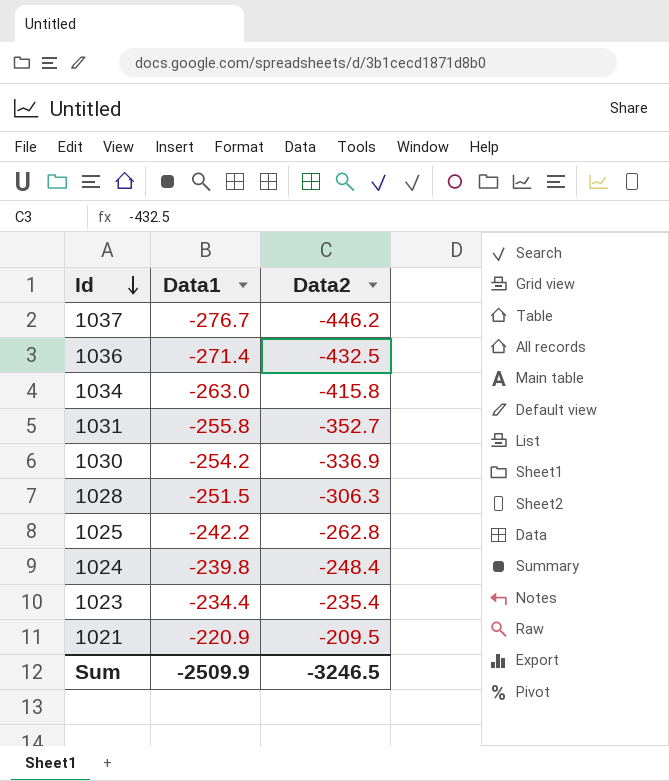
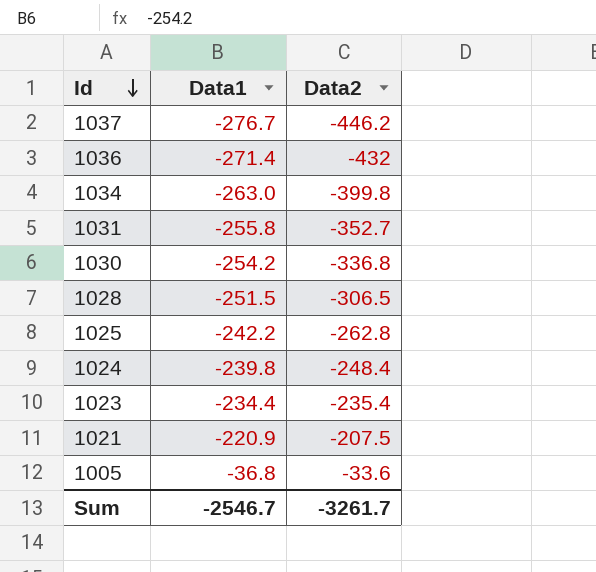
1036 | Data2: -432.5 -> -432
1034 | Data2: -415.8 -> -399.8
1030 | Data2: -336.9 -> -336.8
1028 | Data2: -306.3 -> -306.5
1021 | Data2: -209.5 -> -207.5
row 1005: none -> -36.8 | -33.6
Sum | Data1: -2509.9 -> -2546.7
Sum | Data2: -3246.5 -> -3261.7

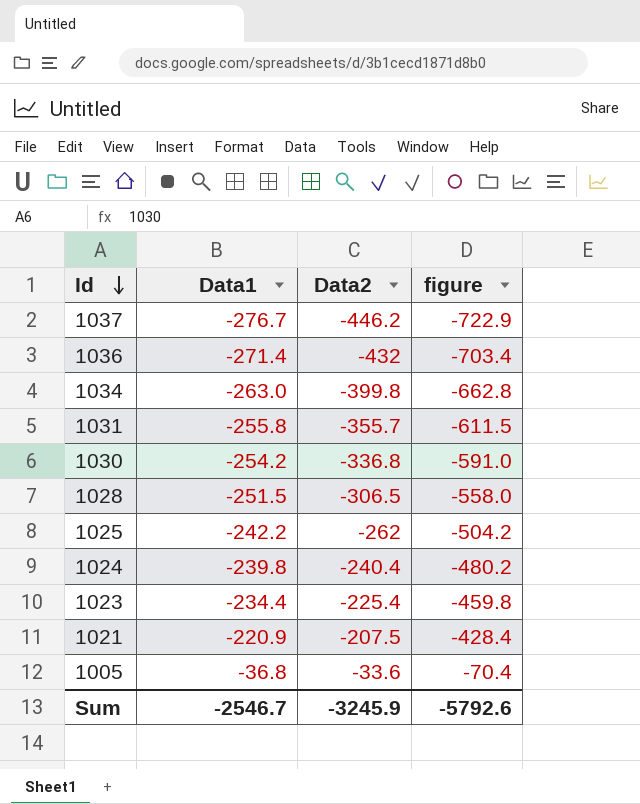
column figure | formula: none -> [Data1] + [Data2]
1031 | Data2: -352.7 -> -355.7
1025 | Data2: -262.8 -> -262
1024 | Data2: -248.4 -> -240.4
1023 | Data2: -235.4 -> -225.4
Sum | Data2: -3261.7 -> -3245.9

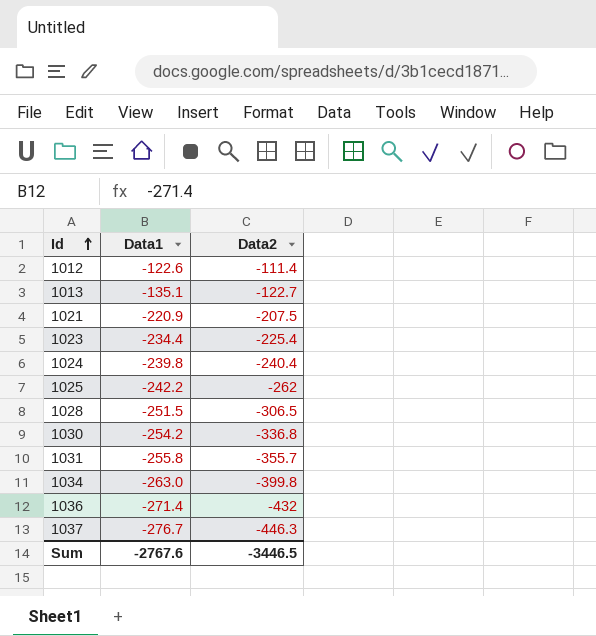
row order: Id descending -> Id ascending
column figure | formula: [Data1] + [Data2] -> none
row 1005: -36.8 | -33.6 | -70.4 -> none
row 1012: none -> -122.6 | -111.4
row 1013: none -> -135.1 | -122.7
1037 | Data2: -446.2 -> -446.3
Sum | Data1: -2546.7 -> -2767.6
Sum | Data2: -3245.9 -> -3446.5

